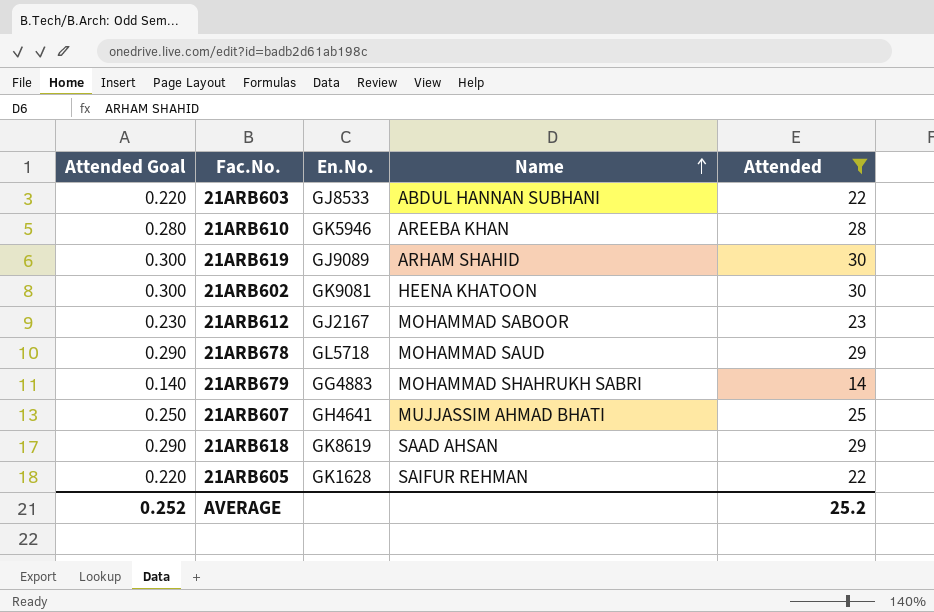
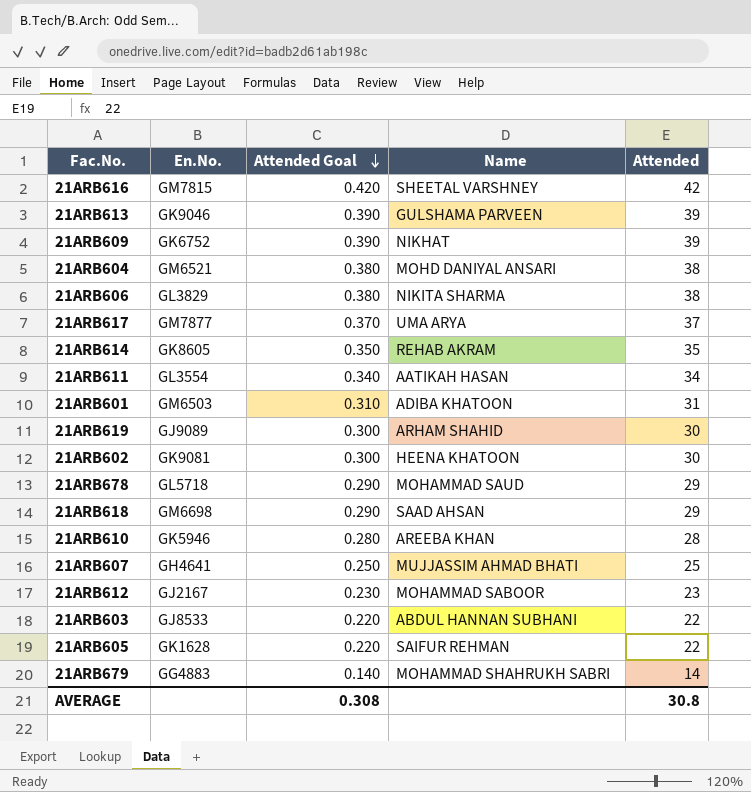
filter: Attended <= 30 -> none
row order: Name ascending -> Attended Goal descending
column Attended Goal | position: 1 -> 3
21ARB618 | En.No.: GK8619 -> GM6698
AVERAGE | Attended Goal: 0.252 -> 0.308
AVERAGE | Attended: 25.2 -> 30.8

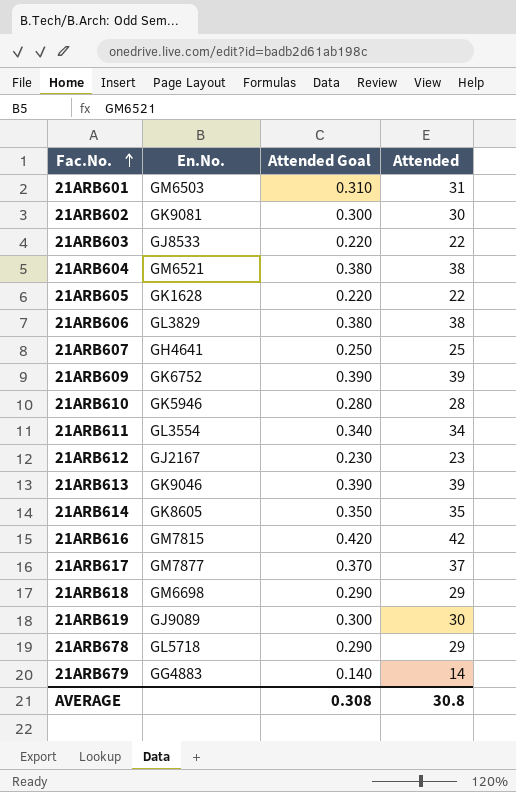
row order: Attended Goal descending -> Fac.No. ascending
column Name | position: 4 -> none

